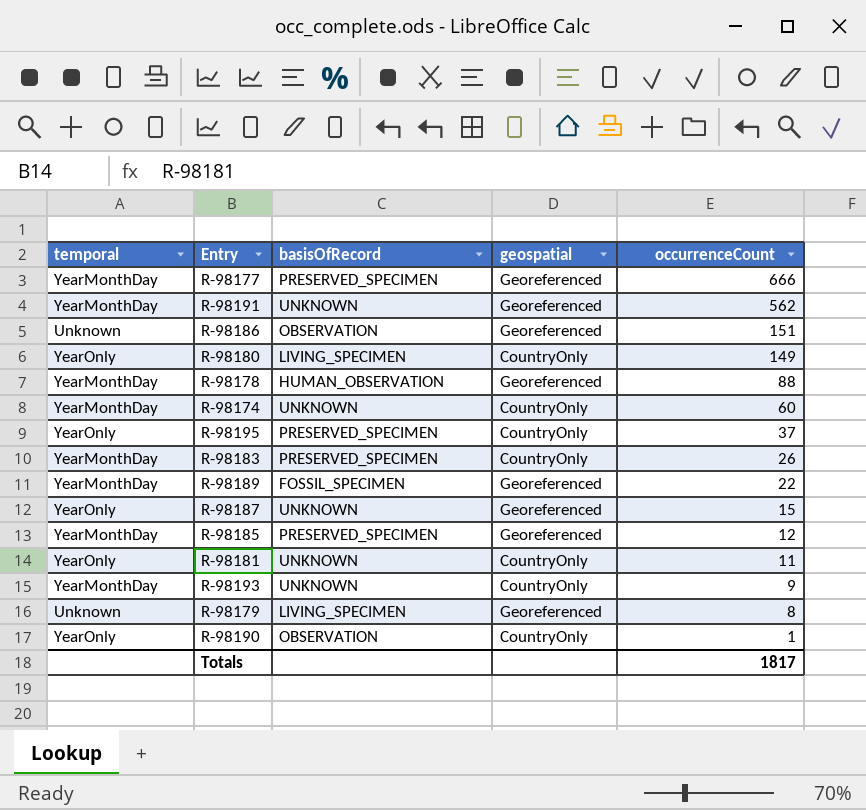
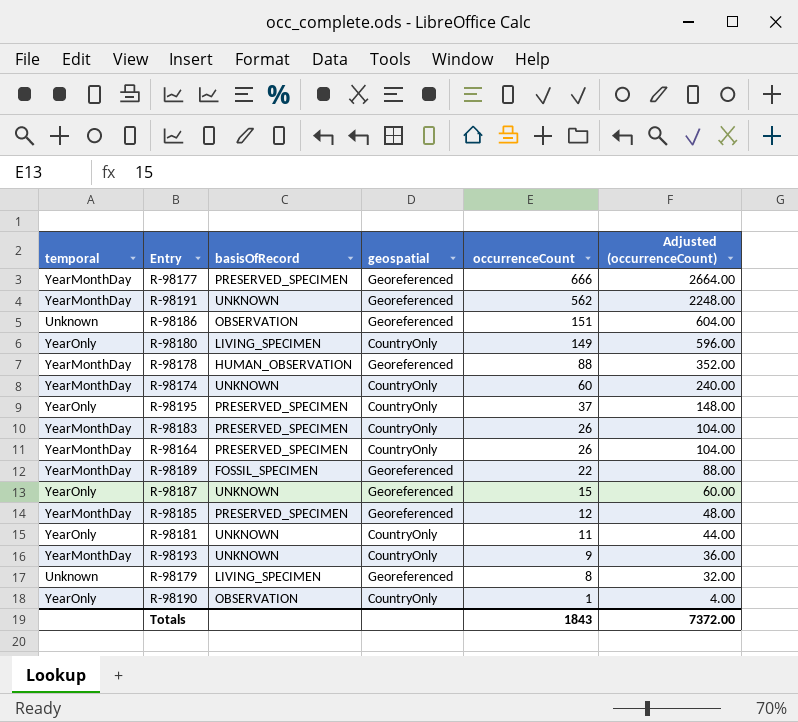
column Adjusted (occurrenceCount) | formula: none -> [occurrenceCount] * 4
row R-98164: none -> YearMonthDay | PRESERVED_SPECIMEN | CountryOnly | 26 | 104.00
Totals | occurrenceCount: 1817 -> 1843

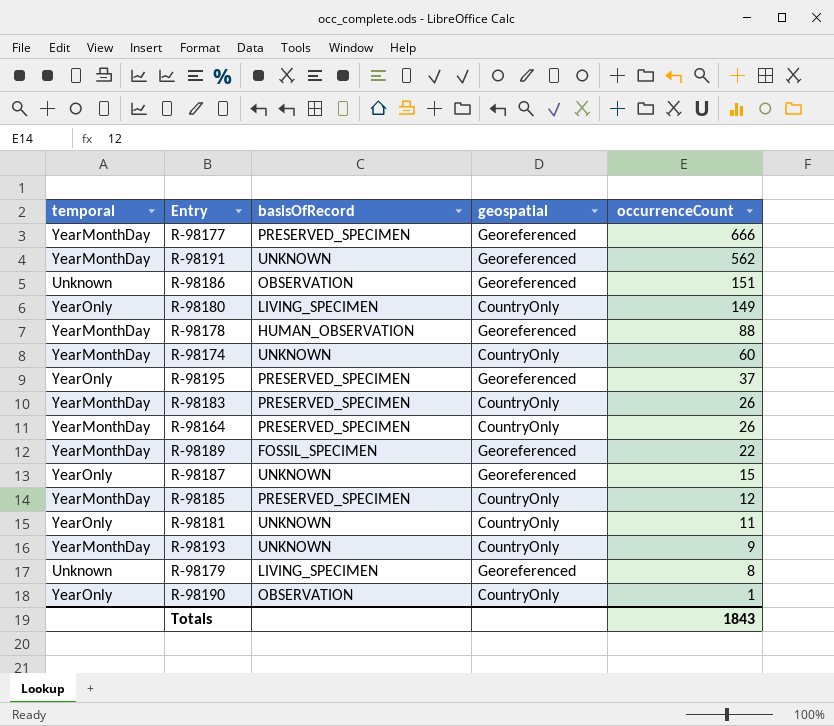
column Adjusted (occurrenceCount) | formula: [occurrenceCount] * 4 -> none
R-98195 | geospatial: CountryOnly -> Georeferenced
R-98185 | geospatial: Georeferenced -> CountryOnly

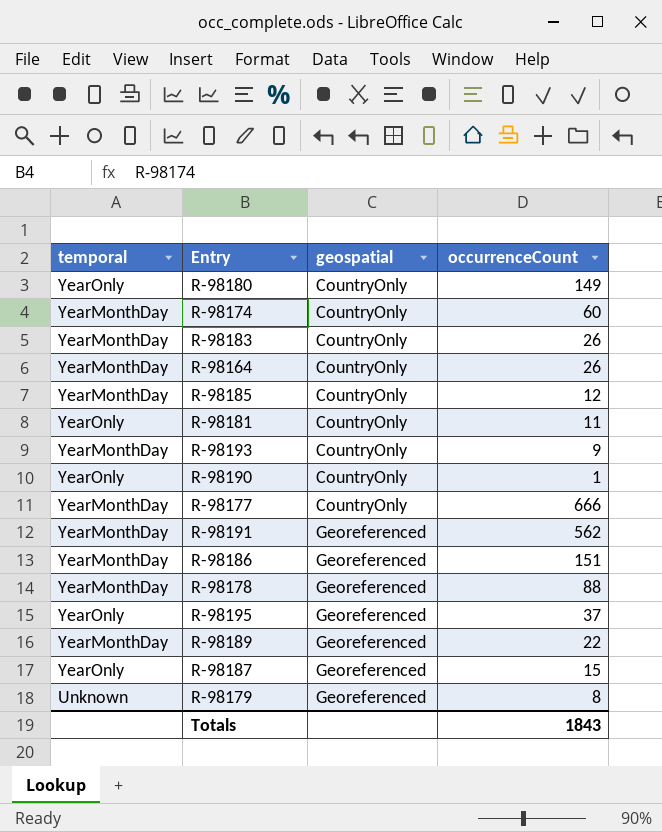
row order: occurrenceCount descending -> geospatial ascending
column basisOfRecord | position: 3 -> none
R-98177 | geospatial: Georeferenced -> CountryOnly
R-98186 | temporal: Unknown -> YearMonthDay

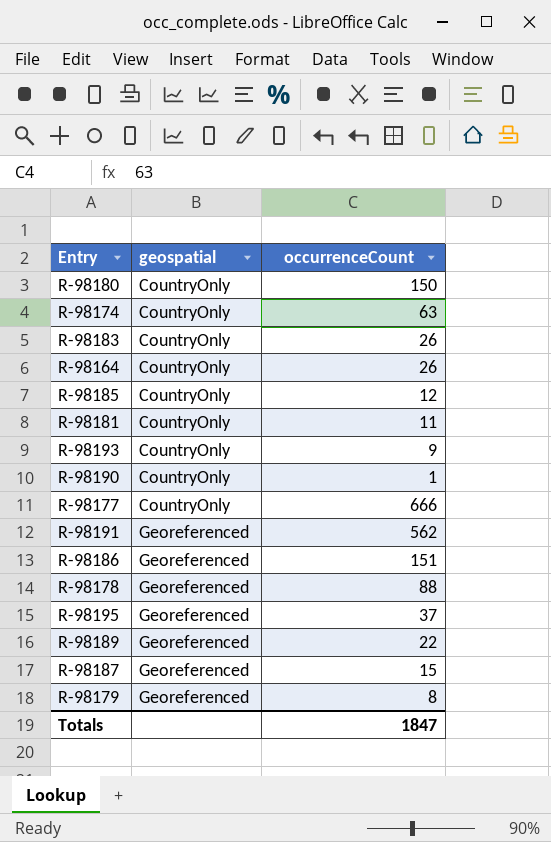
column temporal | position: 1 -> none
R-98180 | occurrenceCount: 149 -> 150
R-98174 | occurrenceCount: 60 -> 63
Totals | occurrenceCount: 1843 -> 1847

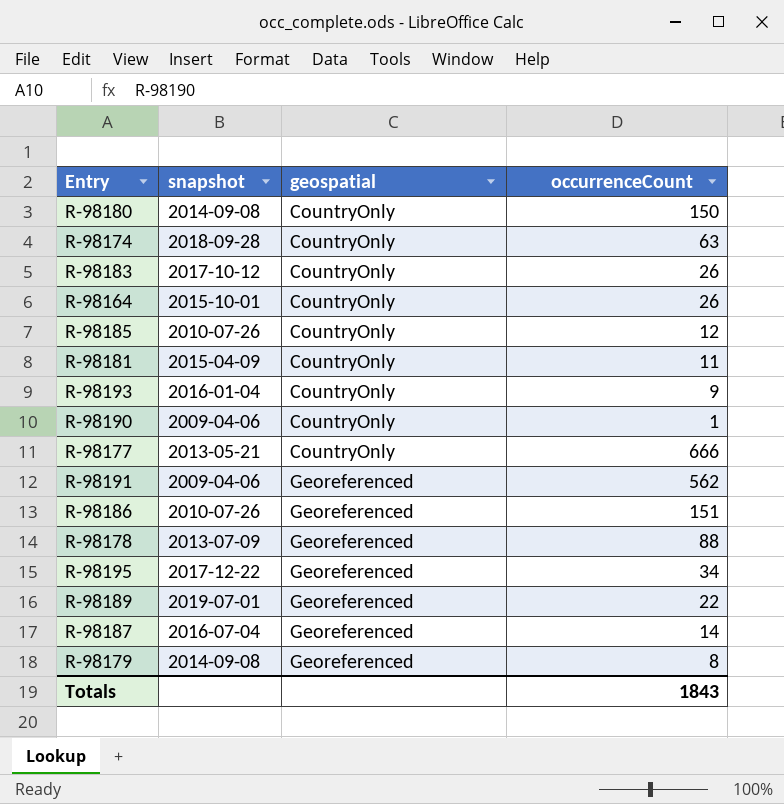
column snapshot | position: none -> 2
R-98195 | occurrenceCount: 37 -> 34
R-98187 | occurrenceCount: 15 -> 14
Totals | occurrenceCount: 1847 -> 1843

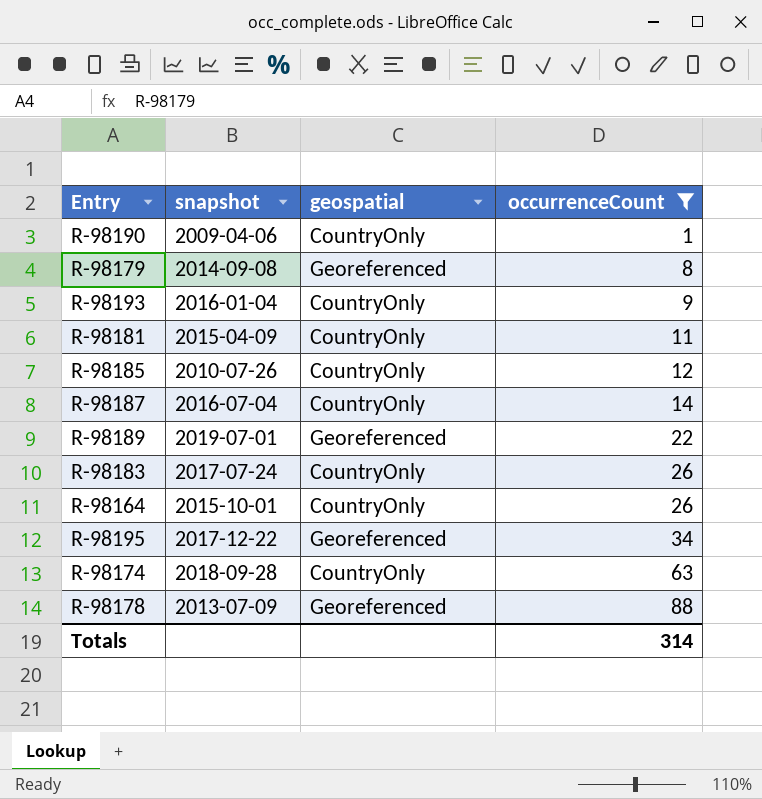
filter: none -> occurrenceCount <= 88
row order: geospatial ascending -> occurrenceCount ascending
R-98187 | geospatial: Georeferenced -> CountryOnly
R-98183 | snapshot: 2017-10-12 -> 2017-07-24
Totals | occurrenceCount: 1843 -> 314

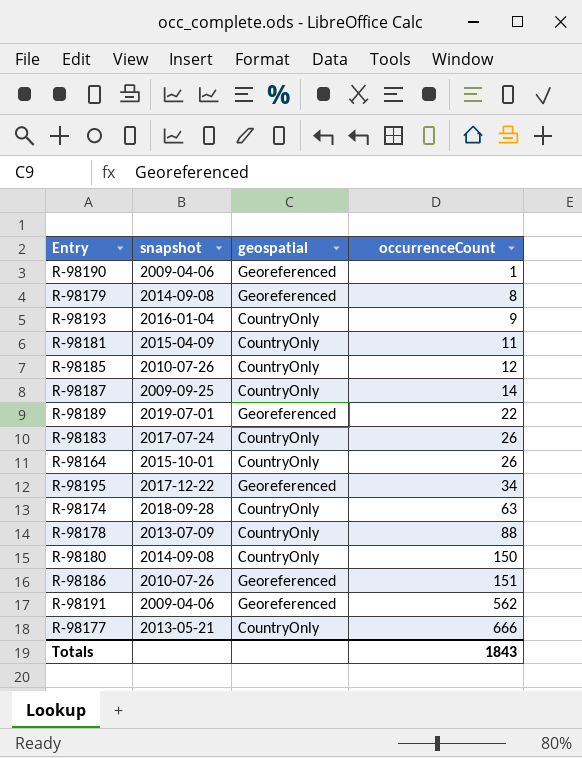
filter: occurrenceCount <= 88 -> none
R-98190 | geospatial: CountryOnly -> Georeferenced
R-98187 | snapshot: 2016-07-04 -> 2009-09-25
R-98178 | geospatial: Georeferenced -> CountryOnly
Totals | occurrenceCount: 314 -> 1843

